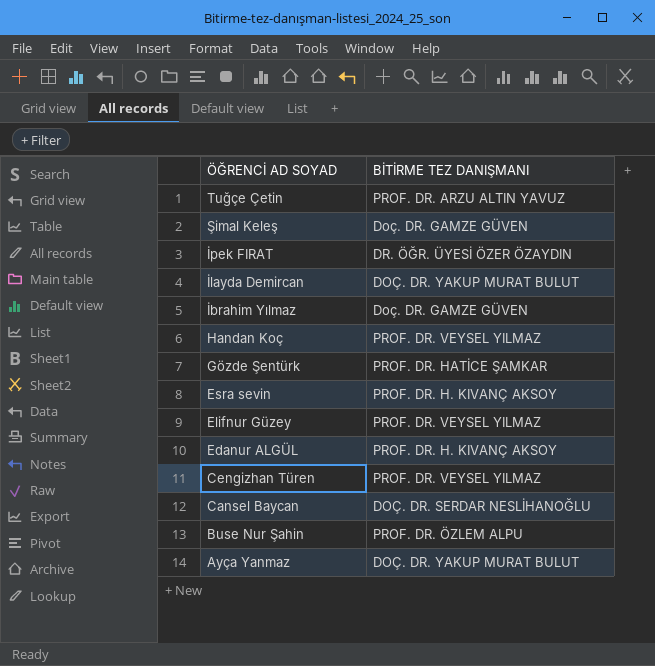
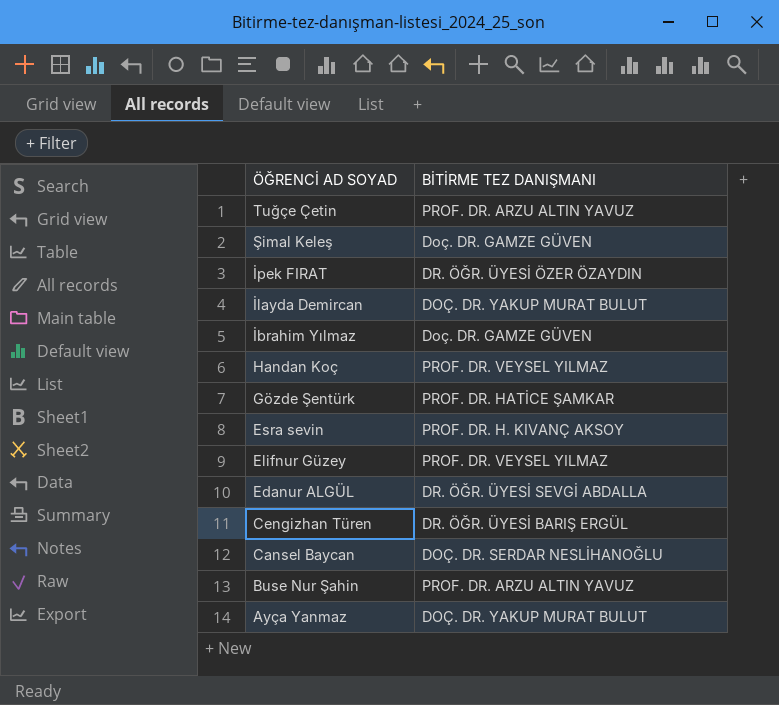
Edanur ALGÜL | BİTİRME TEZ DANIŞMANI: PROF. DR. H. KIVANÇ AKSOY -> DR. ÖĞR. ÜYESİ SEVGİ ABDALLA
Cengizhan Türen | BİTİRME TEZ DANIŞMANI: PROF. DR. VEYSEL YILMAZ -> DR. ÖĞR. ÜYESİ BARIŞ ERGÜL
Buse Nur Şahin | BİTİRME TEZ DANIŞMANI: PROF. DR. ÖZLEM ALPU -> PROF. DR. ARZU ALTIN YAVUZ

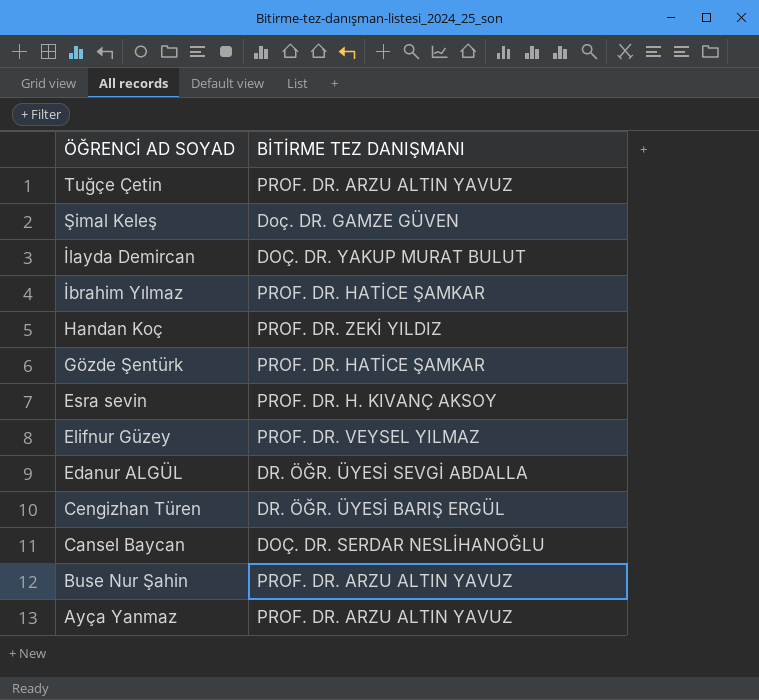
row İpek FIRAT: DR. ÖĞR. ÜYESİ ÖZER ÖZAYDIN -> none
İbrahim Yılmaz | BİTİRME TEZ DANIŞMANI: Doç. DR. GAMZE GÜVEN -> PROF. DR. HATİCE ŞAMKAR
Handan Koç | BİTİRME TEZ DANIŞMANI: PROF. DR. VEYSEL YILMAZ -> PROF. DR. ZEKİ YILDIZ
Ayça Yanmaz | BİTİRME TEZ DANIŞMANI: DOÇ. DR. YAKUP MURAT BULUT -> PROF. DR. ARZU ALTIN YAVUZ

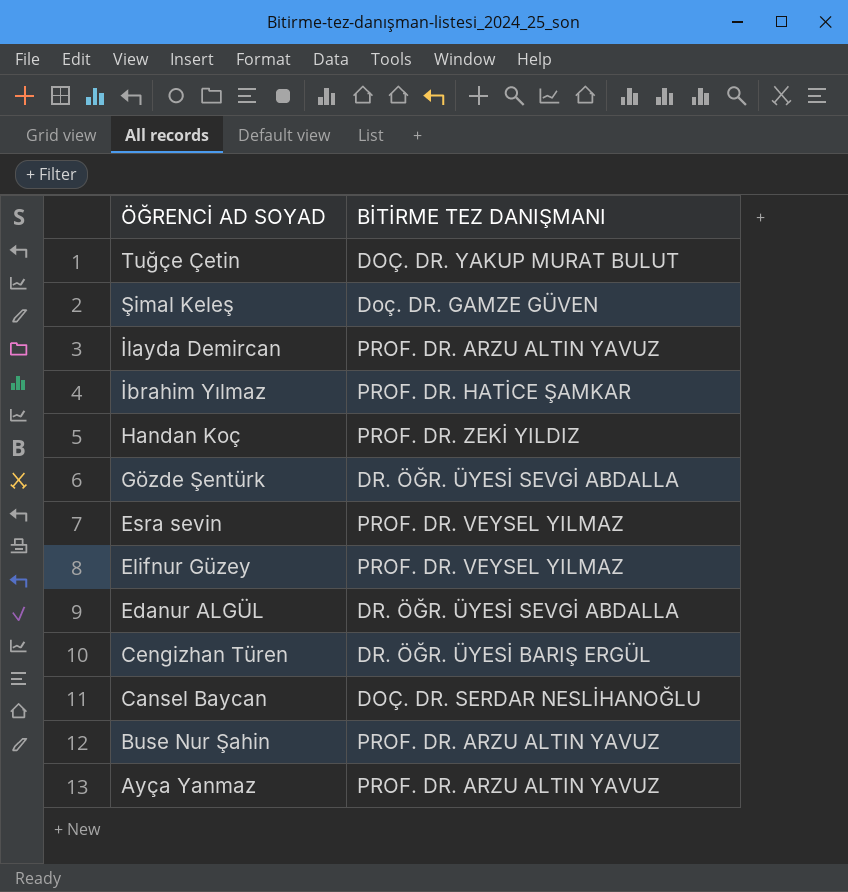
Tuğçe Çetin | BİTİRME TEZ DANIŞMANI: PROF. DR. ARZU ALTIN YAVUZ -> DOÇ. DR. YAKUP MURAT BULUT
İlayda Demircan | BİTİRME TEZ DANIŞMANI: DOÇ. DR. YAKUP MURAT BULUT -> PROF. DR. ARZU ALTIN YAVUZ
Gözde Şentürk | BİTİRME TEZ DANIŞMANI: PROF. DR. HATİCE ŞAMKAR -> DR. ÖĞR. ÜYESİ SEVGİ ABDALLA
Esra sevin | BİTİRME TEZ DANIŞMANI: PROF. DR. H. KIVANÇ AKSOY -> PROF. DR. VEYSEL YILMAZ

